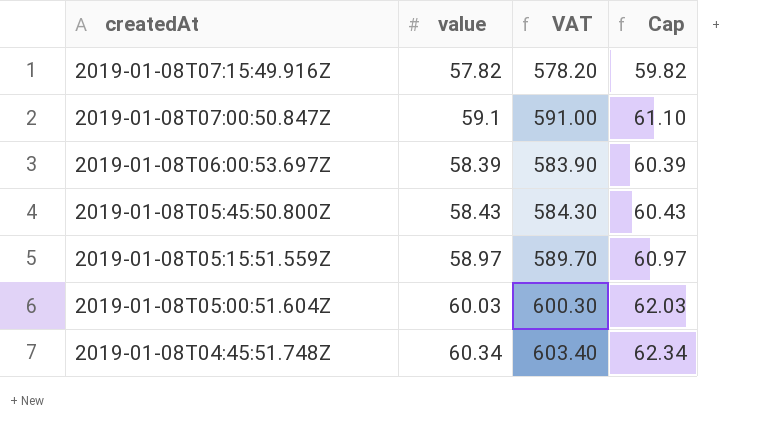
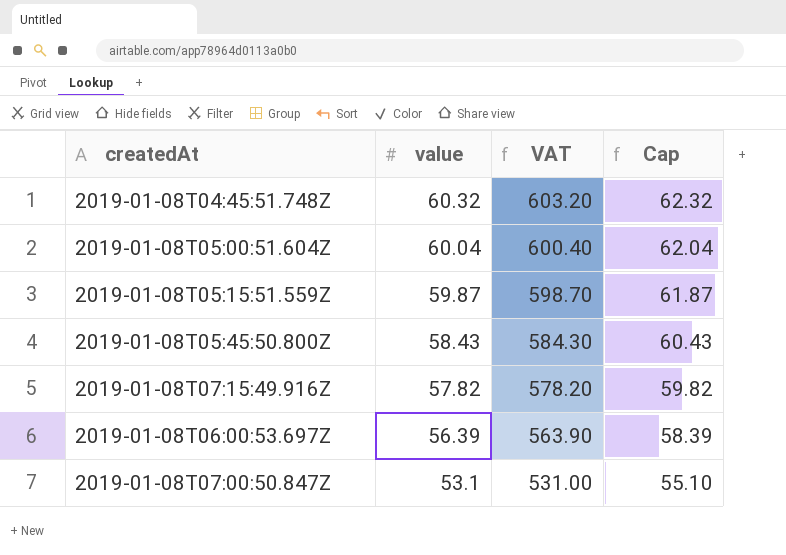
row order: createdAt descending -> value descending
2019-01-08T04:45:51.748Z | value: 60.34 -> 60.32
2019-01-08T04:45:51.748Z | VAT: 603.40 -> 603.20
2019-01-08T04:45:51.748Z | Cap: 62.34 -> 62.32
2019-01-08T05:00:51.604Z | value: 60.03 -> 60.04
2019-01-08T05:00:51.604Z | VAT: 600.30 -> 600.40
2019-01-08T05:00:51.604Z | Cap: 62.03 -> 62.04
2019-01-08T05:15:51.559Z | value: 58.97 -> 59.87
2019-01-08T05:15:51.559Z | VAT: 589.70 -> 598.70
2019-01-08T05:15:51.559Z | Cap: 60.97 -> 61.87
2019-01-08T06:00:53.697Z | value: 58.39 -> 56.39
2019-01-08T06:00:53.697Z | VAT: 583.90 -> 563.90
2019-01-08T06:00:53.697Z | Cap: 60.39 -> 58.39
2019-01-08T07:00:50.847Z | value: 59.1 -> 53.1
2019-01-08T07:00:50.847Z | VAT: 591.00 -> 531.00
2019-01-08T07:00:50.847Z | Cap: 61.10 -> 55.10

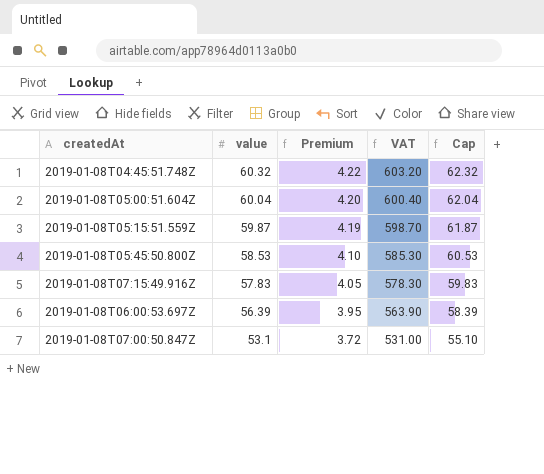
column Premium | formula: none -> [value] * 0.07
2019-01-08T05:45:50.800Z | value: 58.43 -> 58.53
2019-01-08T05:45:50.800Z | VAT: 584.30 -> 585.30
2019-01-08T05:45:50.800Z | Cap: 60.43 -> 60.53
2019-01-08T07:15:49.916Z | value: 57.82 -> 57.83
2019-01-08T07:15:49.916Z | VAT: 578.20 -> 578.30
2019-01-08T07:15:49.916Z | Cap: 59.82 -> 59.83

